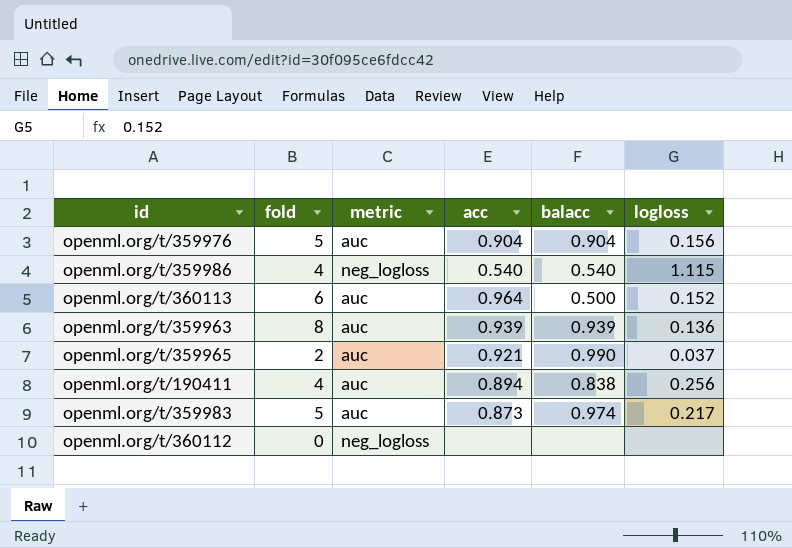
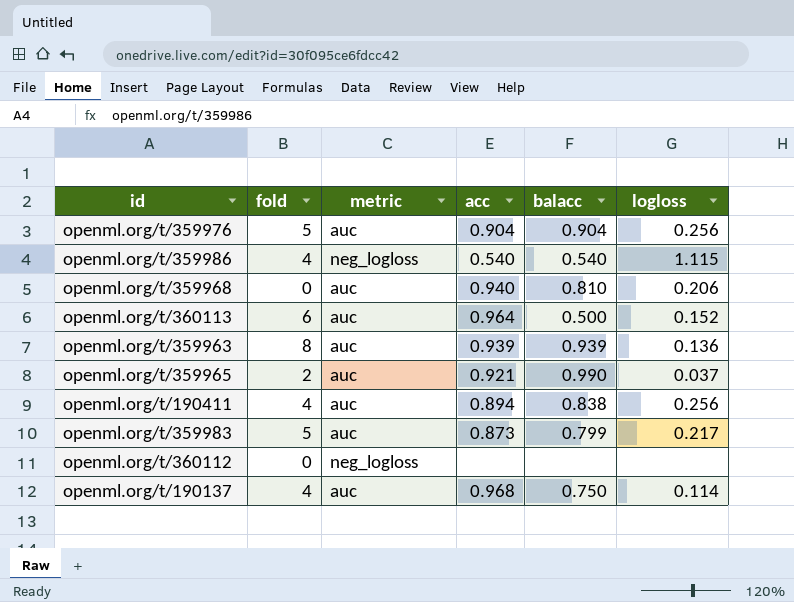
openml.org/t/359976 | logloss: 0.156 -> 0.256
row openml.org/t/359968: none -> 0 | auc | 0.940 | 0.810 | 0.206
openml.org/t/359983 | balacc: 0.974 -> 0.799
row openml.org/t/190137: none -> 4 | auc | 0.968 | 0.750 | 0.114

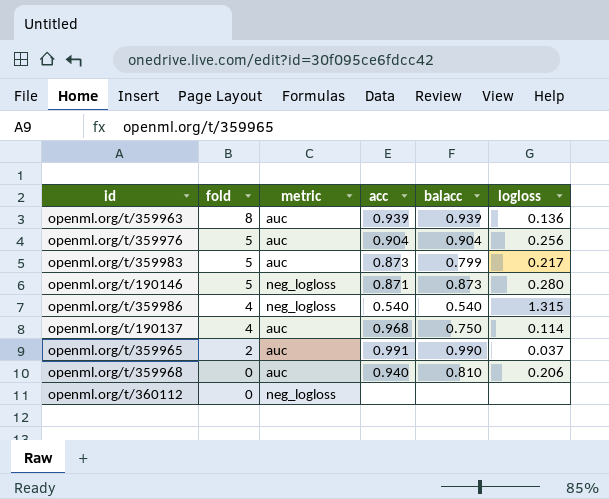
row order: none -> fold descending
row openml.org/t/360113: 6 | auc | 0.964 | 0.500 | 0.152 -> none
row openml.org/t/190411: 4 | auc | 0.894 | 0.838 | 0.256 -> none
row openml.org/t/190146: none -> 5 | neg_logloss | 0.871 | 0.873 | 0.280
openml.org/t/359986 | logloss: 1.115 -> 1.315
openml.org/t/359965 | acc: 0.921 -> 0.991

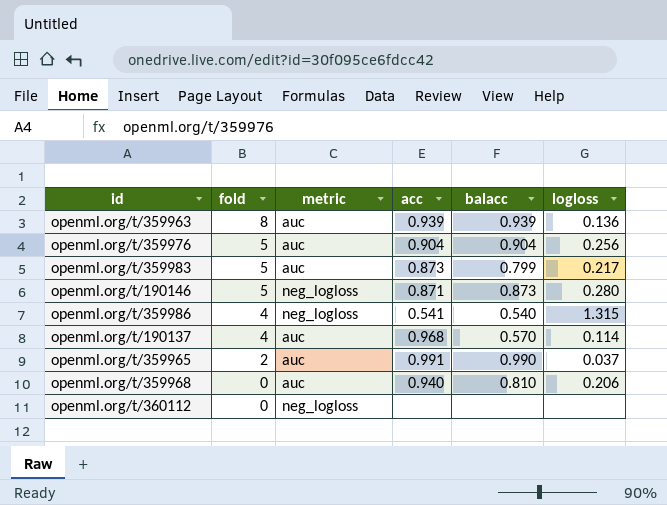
openml.org/t/359986 | acc: 0.540 -> 0.541
openml.org/t/190137 | balacc: 0.750 -> 0.570

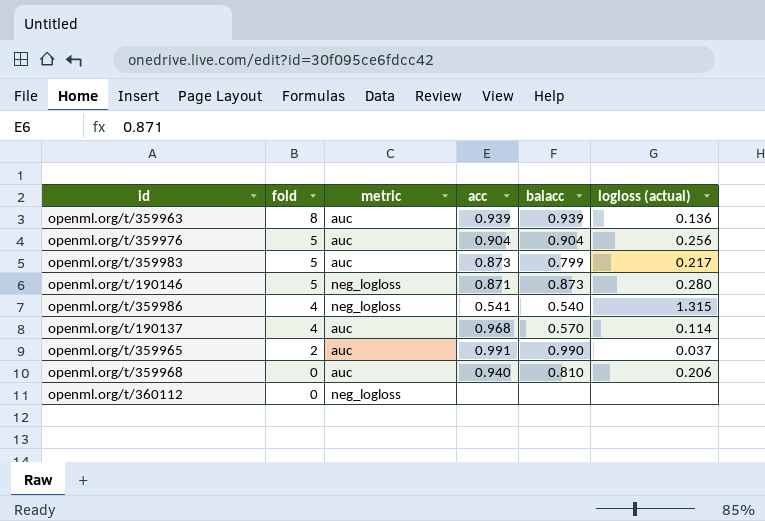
column name: logloss -> logloss (actual)

